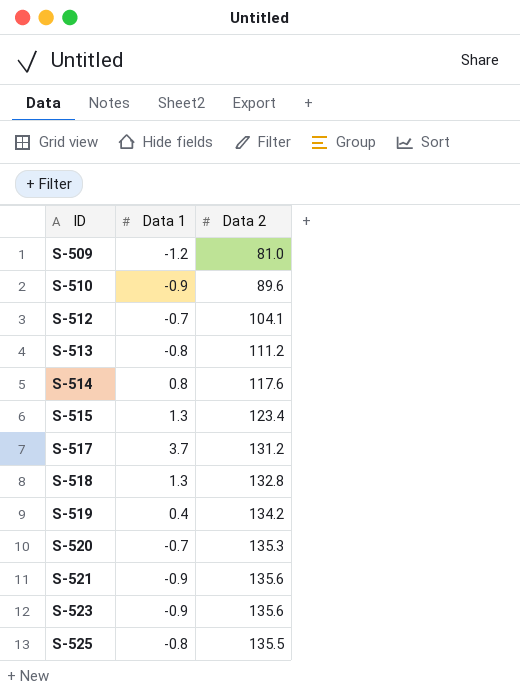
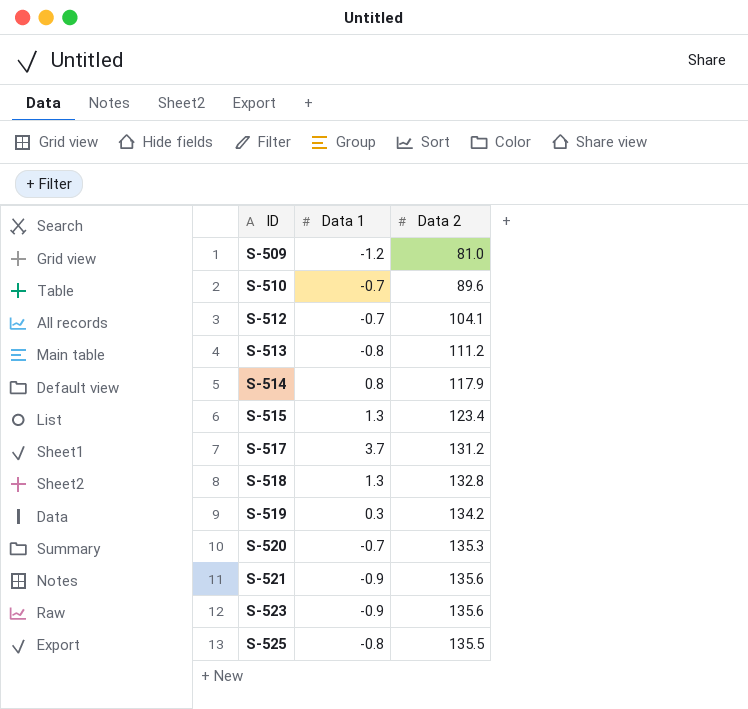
S-510 | Data 1: -0.9 -> -0.7
S-514 | Data 2: 117.6 -> 117.9
S-519 | Data 1: 0.4 -> 0.3

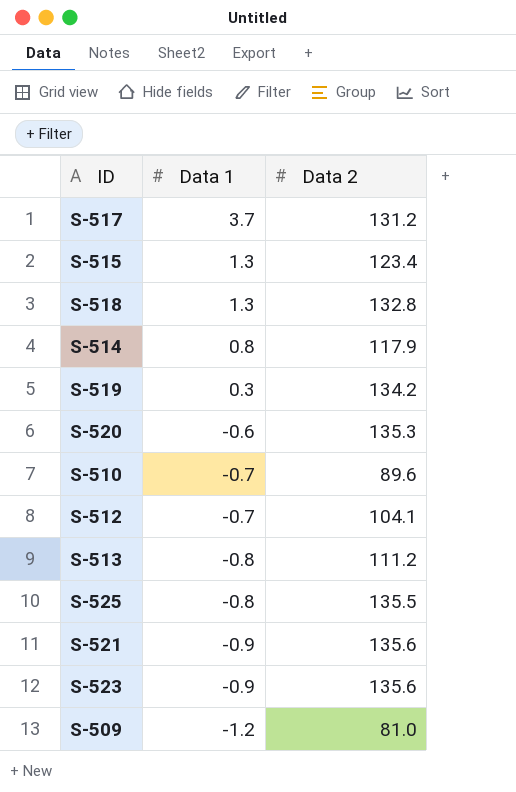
row order: ID ascending -> Data 1 descending
S-520 | Data 1: -0.7 -> -0.6

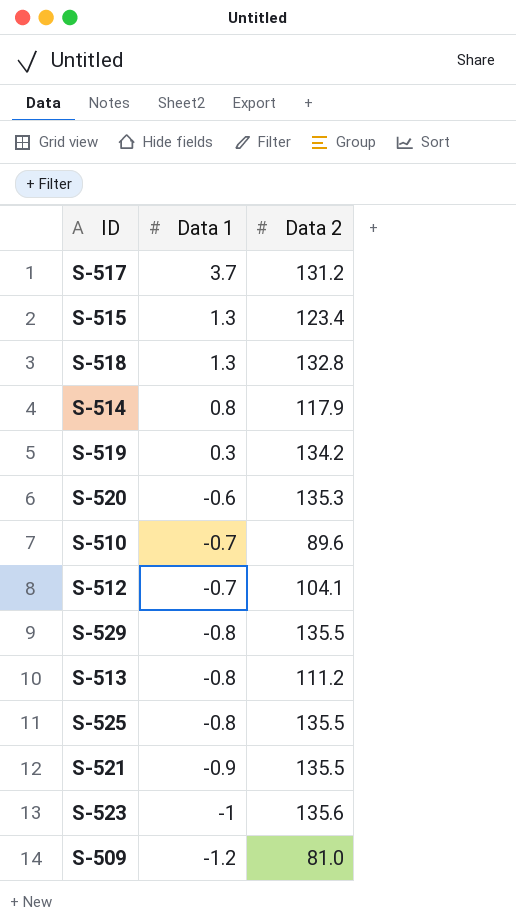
row S-529: none -> -0.8 | 135.5
S-521 | Data 2: 135.6 -> 135.5
S-523 | Data 1: -0.9 -> -1

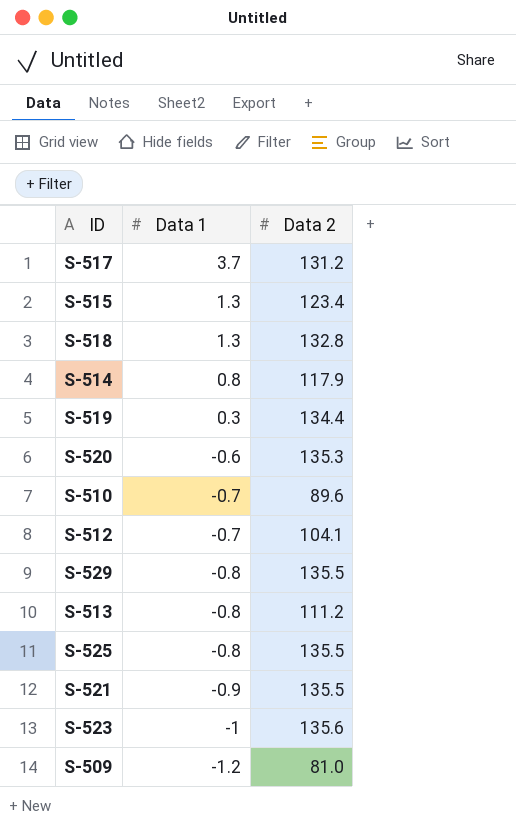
S-519 | Data 2: 134.2 -> 134.4

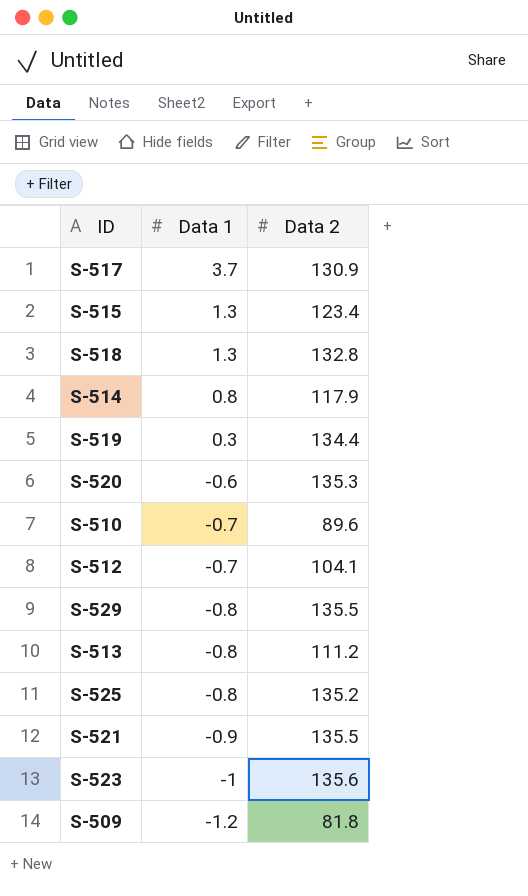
S-517 | Data 2: 131.2 -> 130.9
S-525 | Data 2: 135.5 -> 135.2
S-509 | Data 2: 81.0 -> 81.8

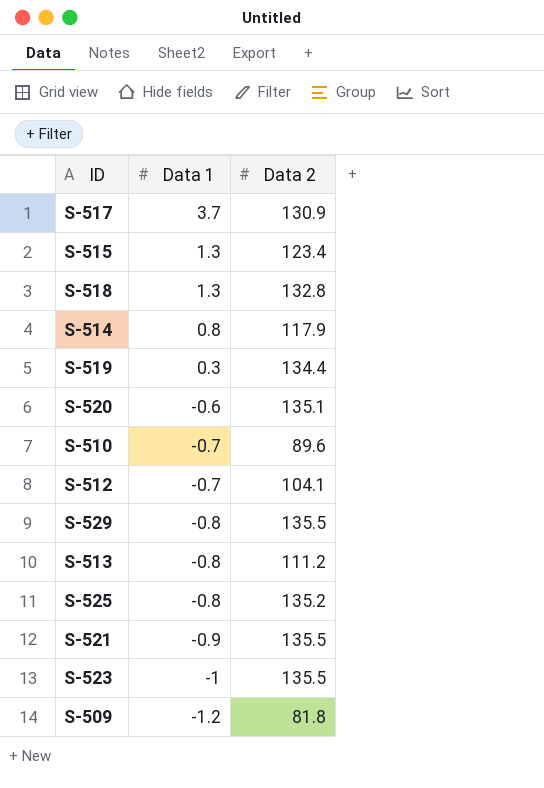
S-520 | Data 2: 135.3 -> 135.1
S-523 | Data 2: 135.6 -> 135.5

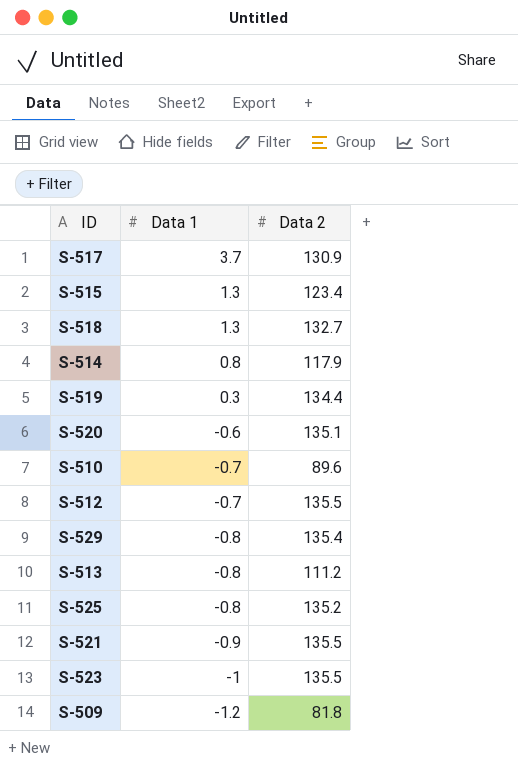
S-518 | Data 2: 132.8 -> 132.7
S-512 | Data 2: 104.1 -> 135.5
S-529 | Data 2: 135.5 -> 135.4

